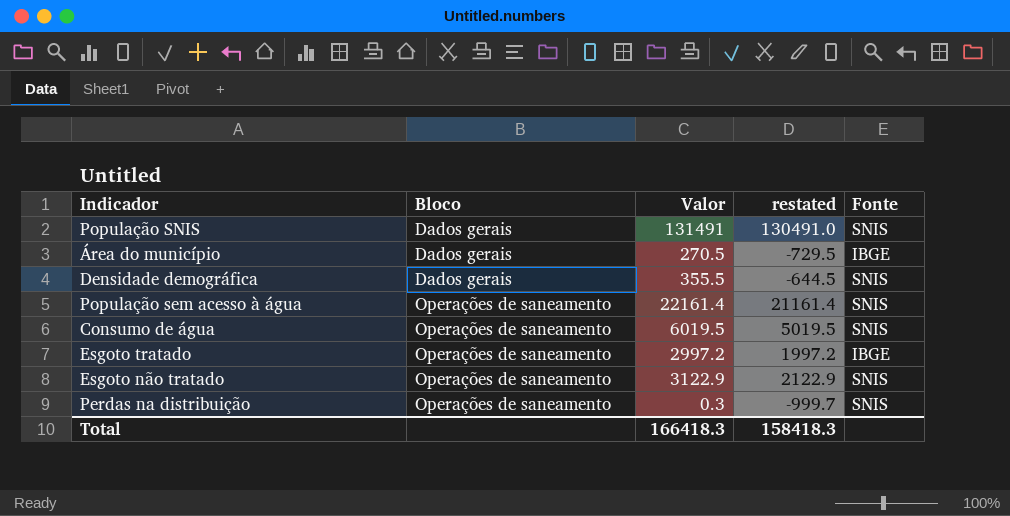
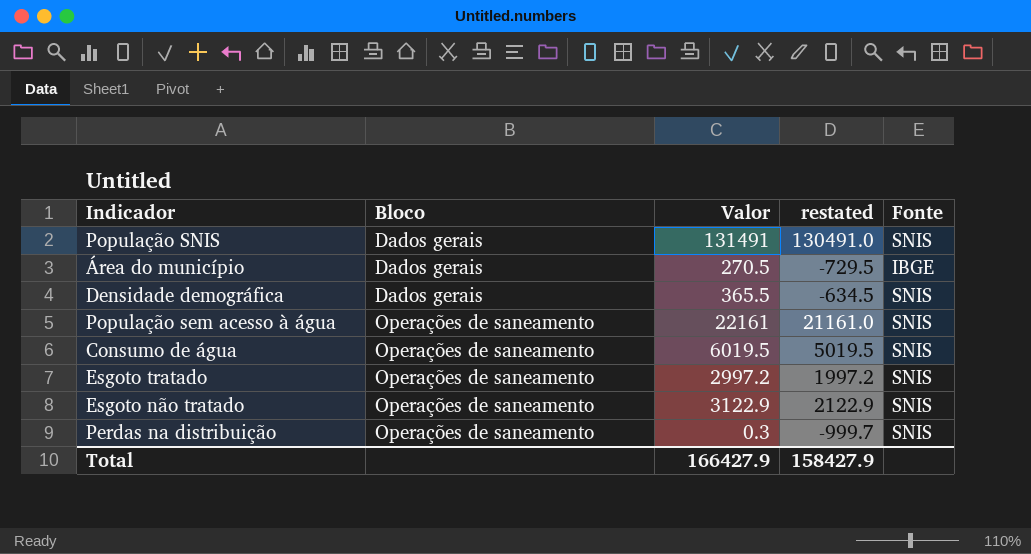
Densidade demográfica | Valor: 355.5 -> 365.5
Densidade demográfica | restated: -644.5 -> -634.5
População sem acesso à água | Valor: 22161.4 -> 22161
População sem acesso à água | restated: 21161.4 -> 21161.0
Esgoto tratado | Fonte: IBGE -> SNIS
Total | Valor: 166418.3 -> 166427.9
Total | restated: 158418.3 -> 158427.9

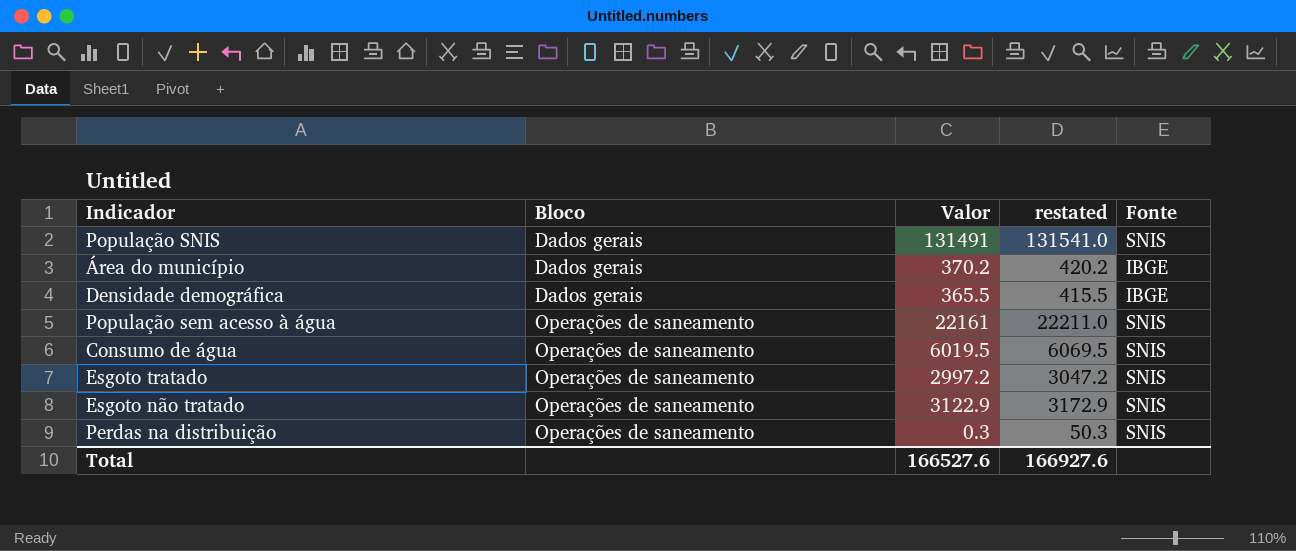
column restated | formula: [Valor] - 1000 -> [Valor] + 50
Área do município | Valor: 270.5 -> 370.2
Densidade demográfica | Fonte: SNIS -> IBGE
Total | Valor: 166427.9 -> 166527.6
Total | restated: 158427.9 -> 166927.6

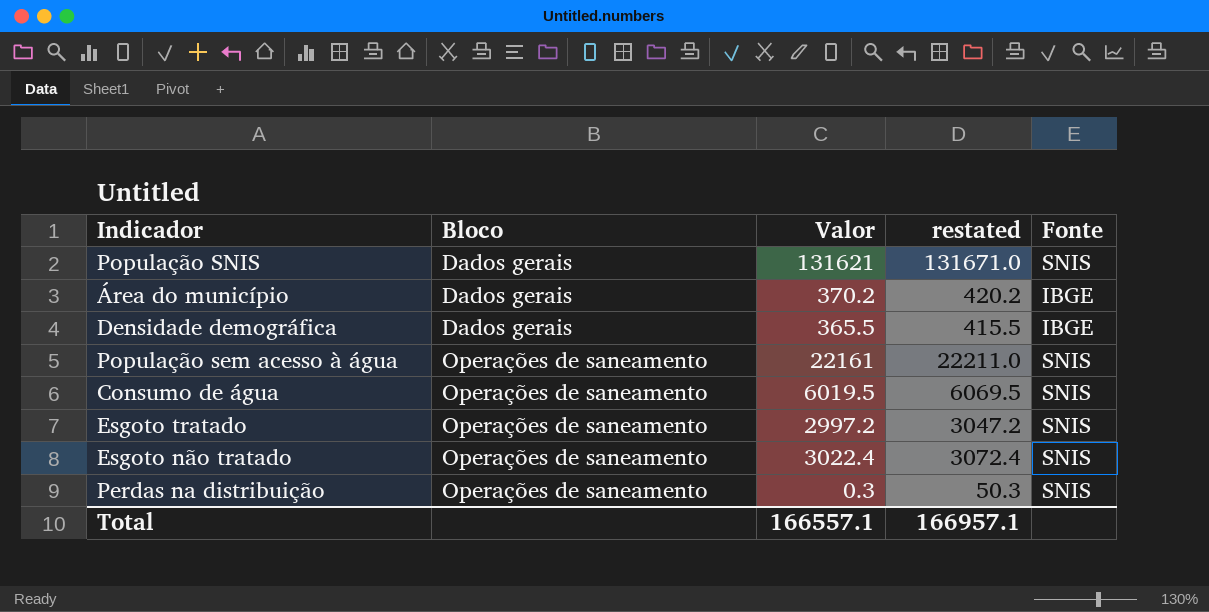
População SNIS | Valor: 131491 -> 131621
População SNIS | restated: 131541.0 -> 131671.0
Esgoto não tratado | Valor: 3122.9 -> 3022.4
Esgoto não tratado | restated: 3172.9 -> 3072.4
Total | Valor: 166527.6 -> 166557.1
Total | restated: 166927.6 -> 166957.1

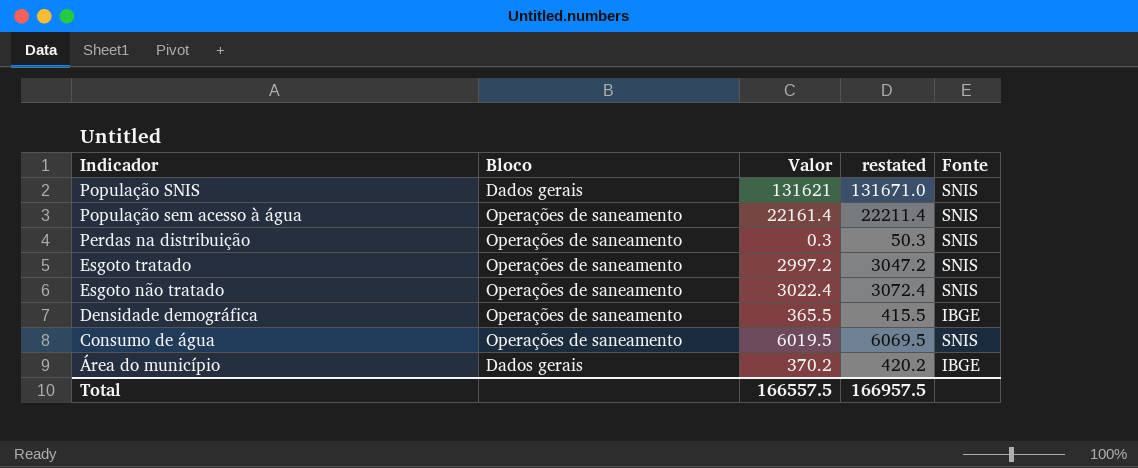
row order: Bloco ascending -> Indicador descending
População sem acesso à água | Valor: 22161 -> 22161.4
População sem acesso à água | restated: 22211.0 -> 22211.4
Densidade demográfica | Bloco: Dados gerais -> Operações de saneamento
Total | Valor: 166557.1 -> 166557.5
Total | restated: 166957.1 -> 166957.5

